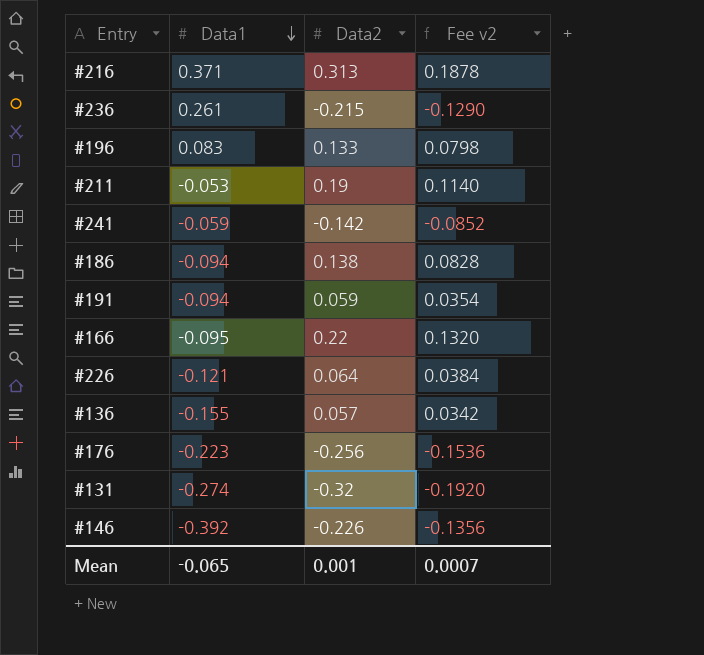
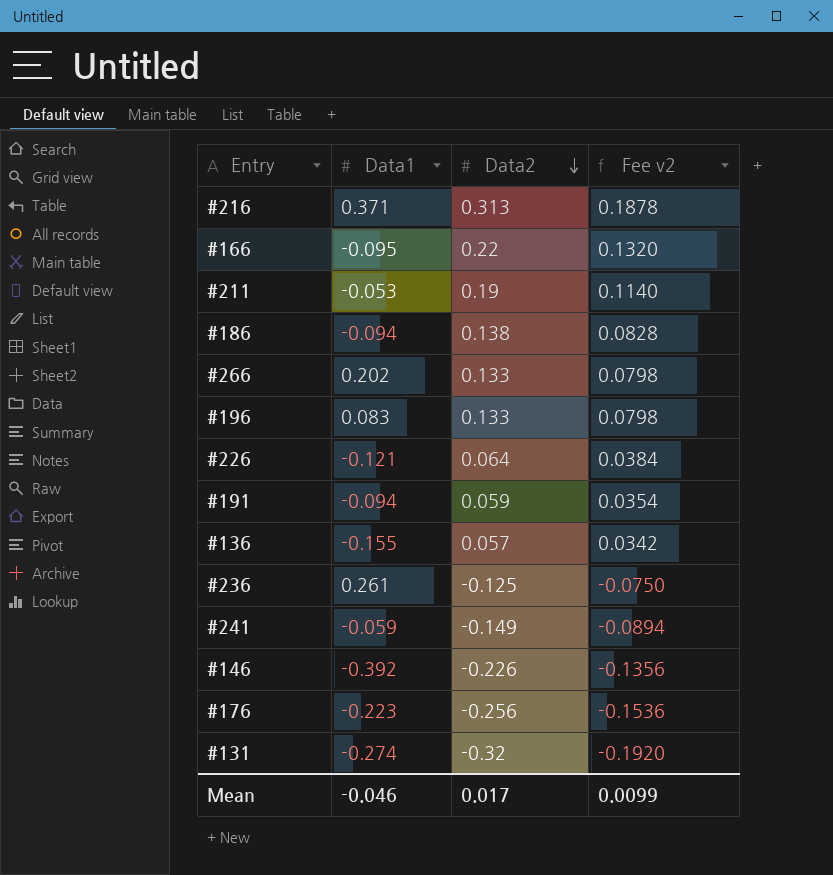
row order: Data1 descending -> Data2 descending
row #266: none -> 0.202 | 0.133 | 0.0798
#236 | Data2: -0.215 -> -0.125
#236 | Fee v2: -0.1290 -> -0.0750
#241 | Data2: -0.142 -> -0.149
#241 | Fee v2: -0.0852 -> -0.0894
Mean | Data1: -0.065 -> -0.046
Mean | Data2: 0.001 -> 0.017
Mean | Fee v2: 0.0007 -> 0.0099

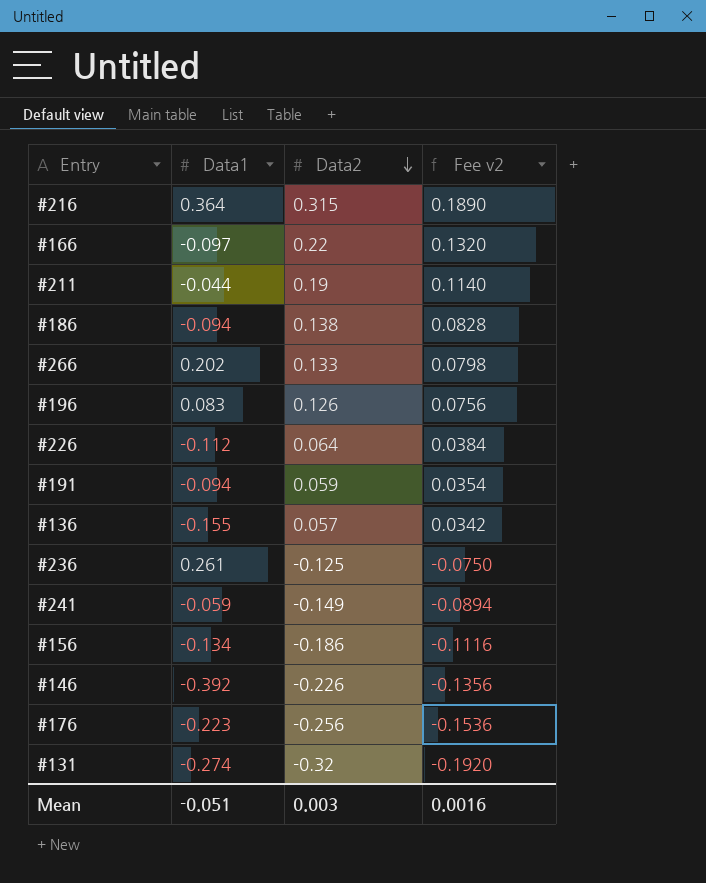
#216 | Data1: 0.371 -> 0.364
#216 | Data2: 0.313 -> 0.315
#216 | Fee v2: 0.1878 -> 0.1890
#166 | Data1: -0.095 -> -0.097
#211 | Data1: -0.053 -> -0.044
#196 | Data2: 0.133 -> 0.126
#196 | Fee v2: 0.0798 -> 0.0756
#226 | Data1: -0.121 -> -0.112
row #156: none -> -0.134 | -0.186 | -0.1116
Mean | Data1: -0.046 -> -0.051
Mean | Data2: 0.017 -> 0.003
Mean | Fee v2: 0.0099 -> 0.0016

